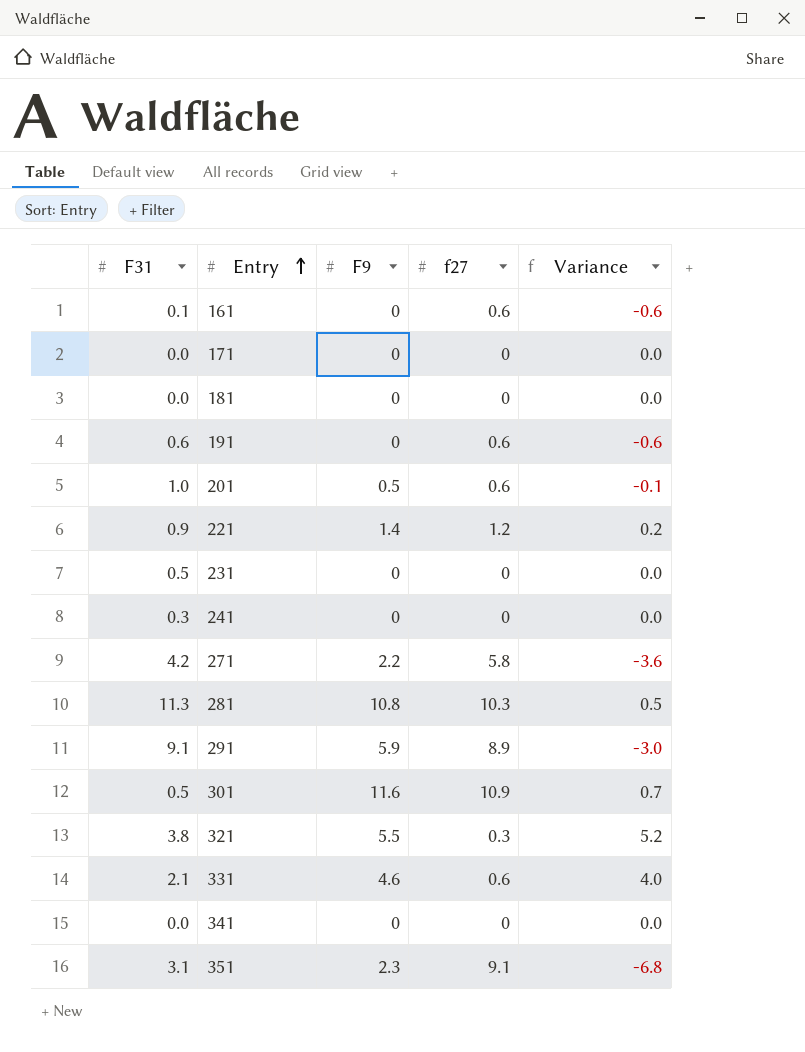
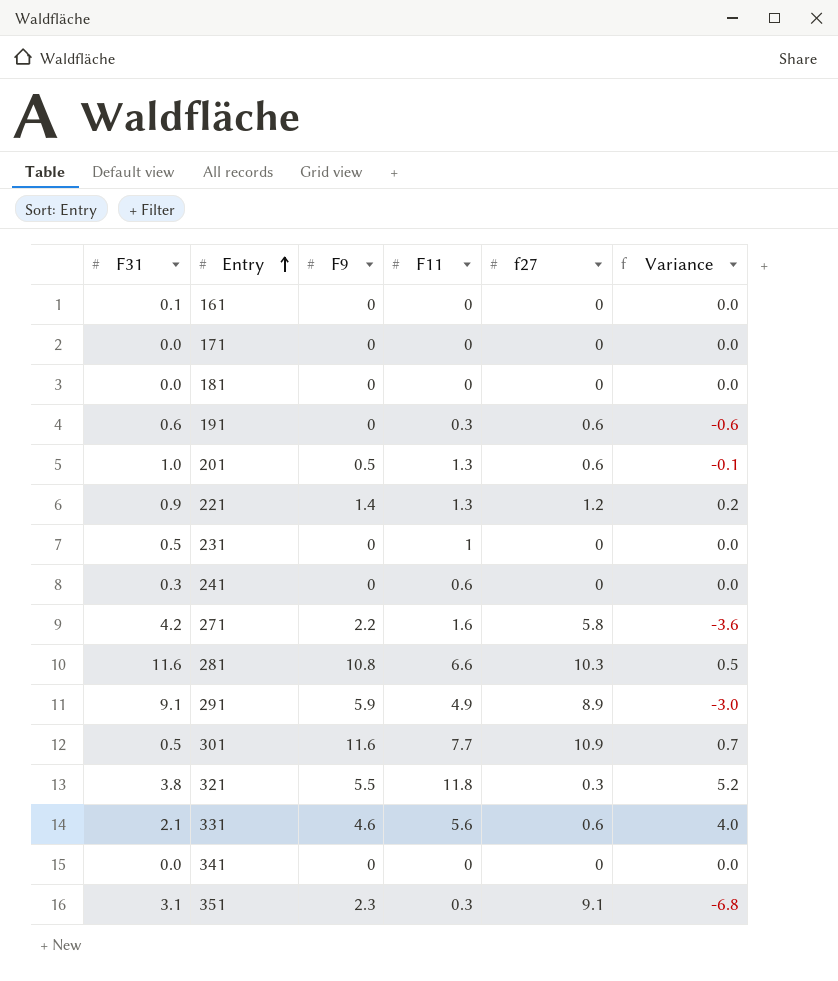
column F11 | position: none -> 4
161 | f27: 0.6 -> 0
161 | Variance: -0.6 -> 0.0
281 | F31: 11.3 -> 11.6

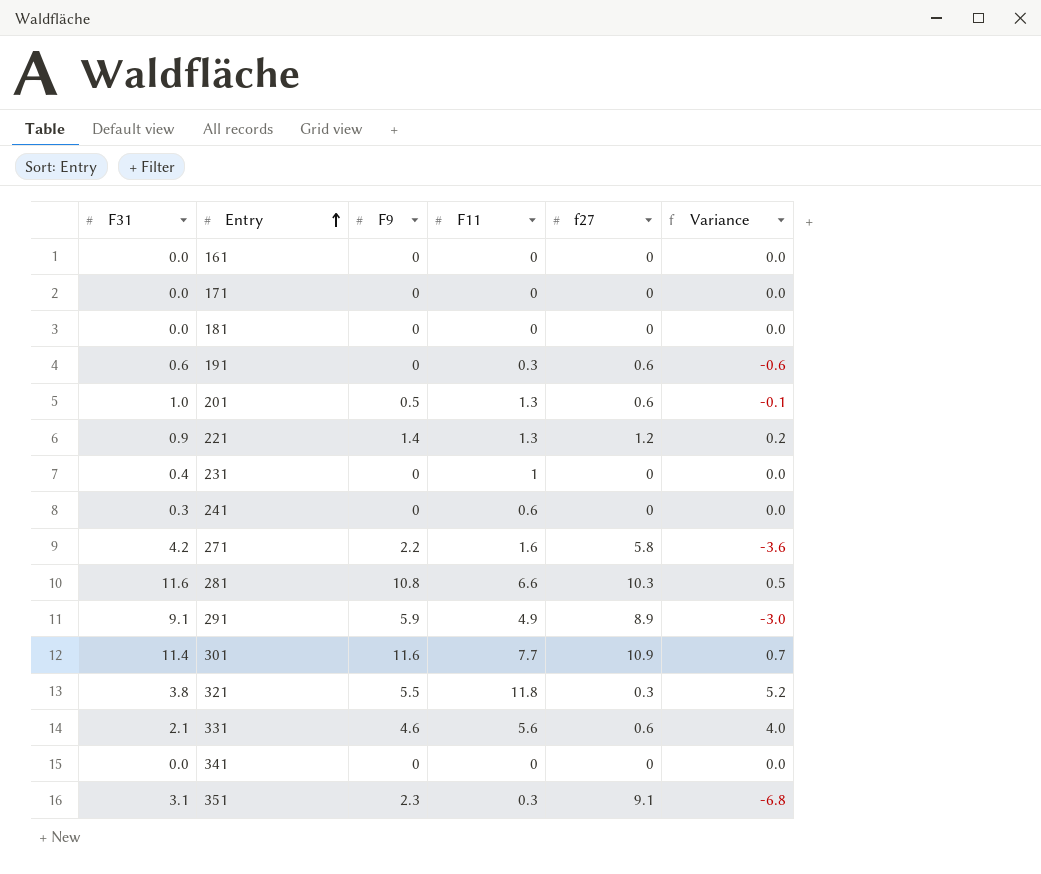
161 | F31: 0.1 -> 0.0
231 | F31: 0.5 -> 0.4
301 | F31: 0.5 -> 11.4

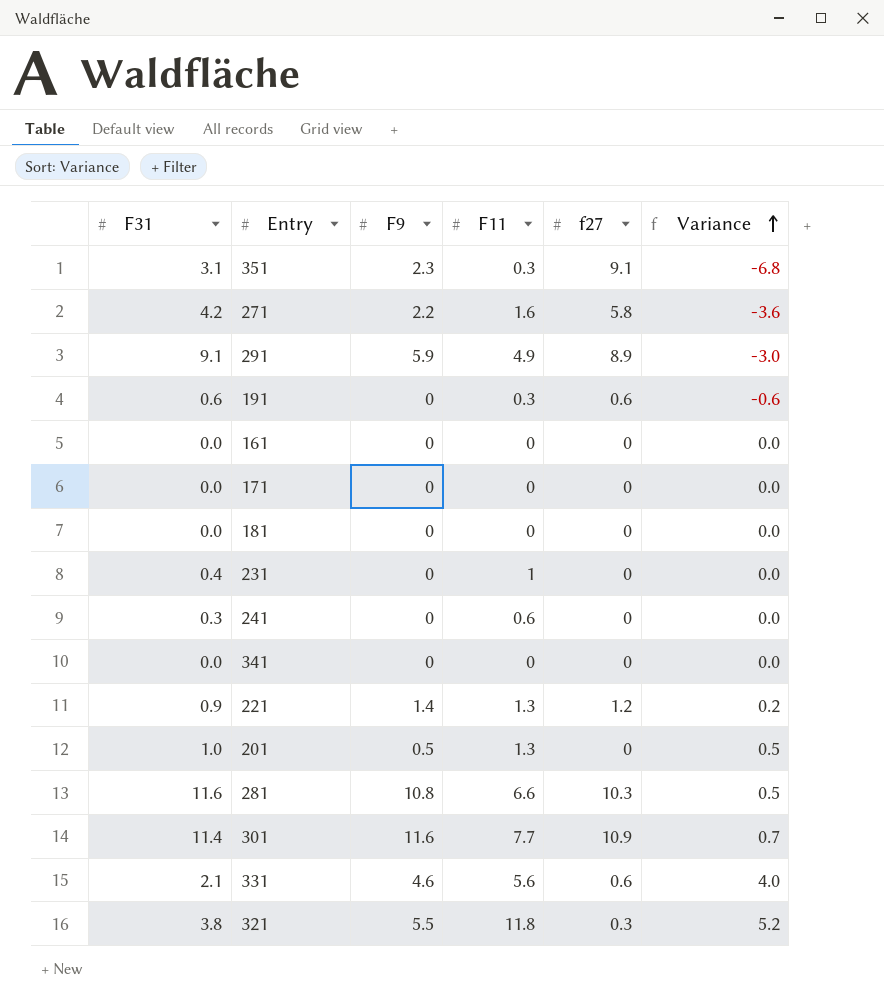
row order: Entry ascending -> Variance ascending
201 | f27: 0.6 -> 0
201 | Variance: -0.1 -> 0.5

